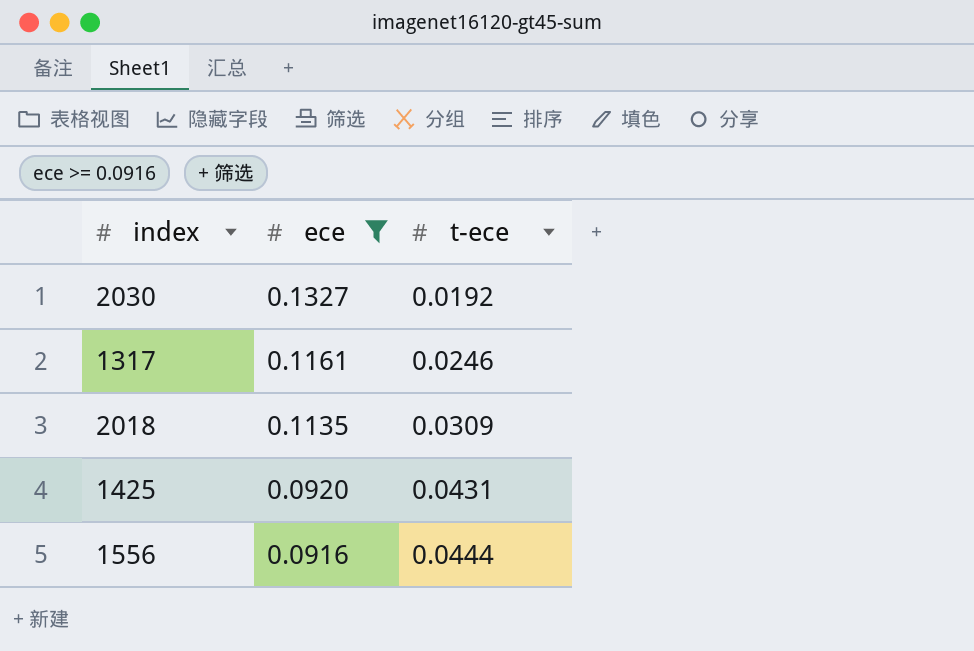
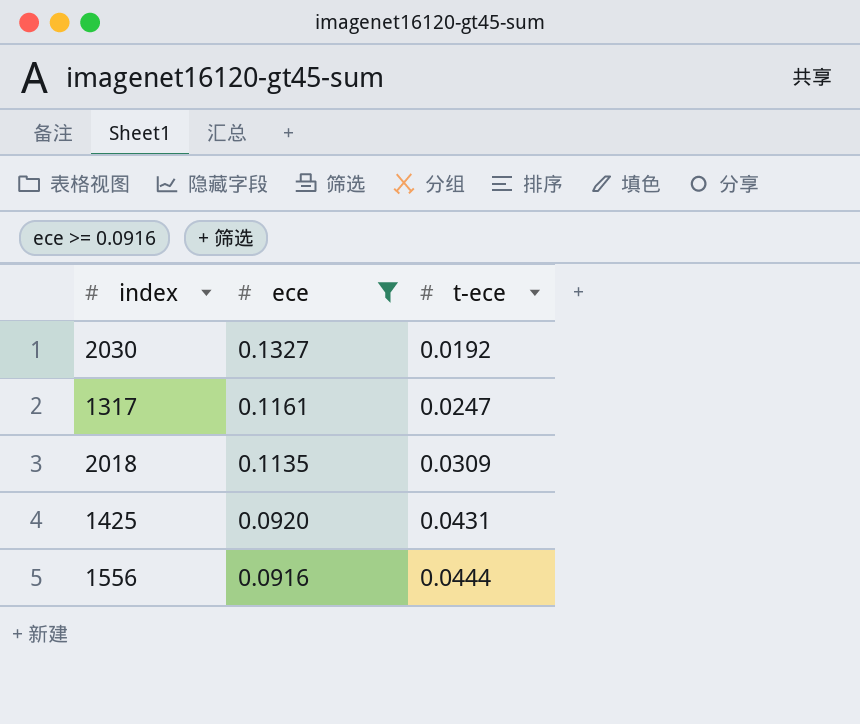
1317 | t-ece: 0.0246 -> 0.0247

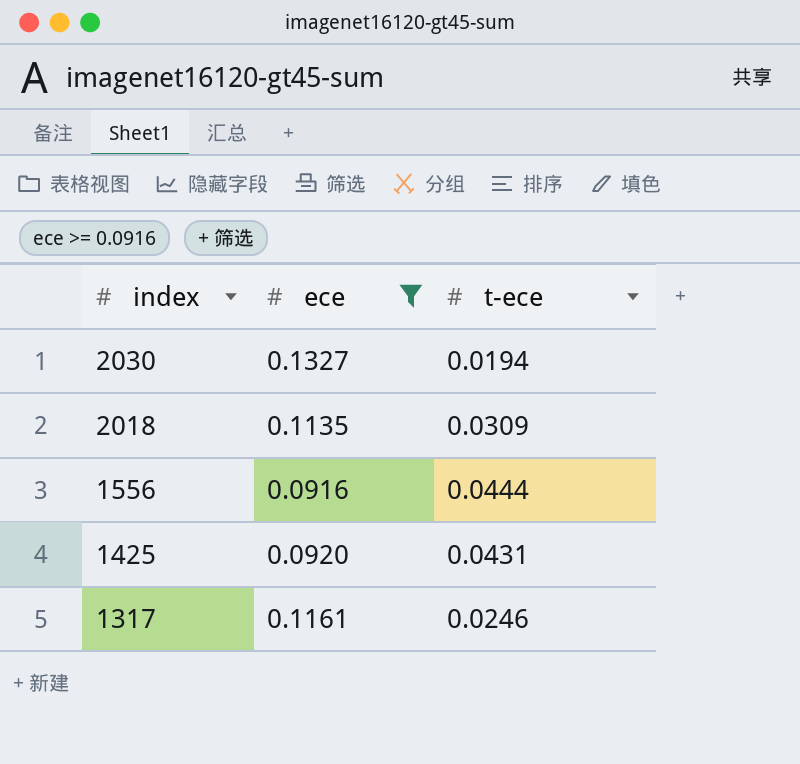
row order: ece descending -> index descending
2030 | t-ece: 0.0192 -> 0.0194
1317 | t-ece: 0.0247 -> 0.0246

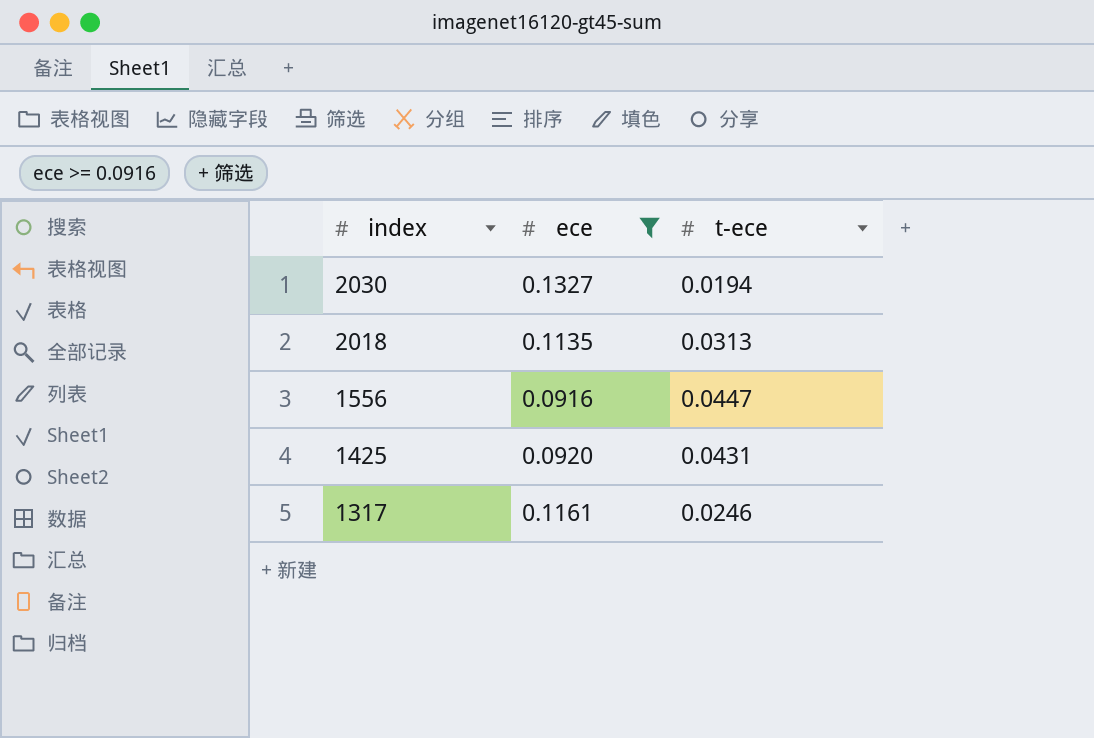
2018 | t-ece: 0.0309 -> 0.0313
1556 | t-ece: 0.0444 -> 0.0447

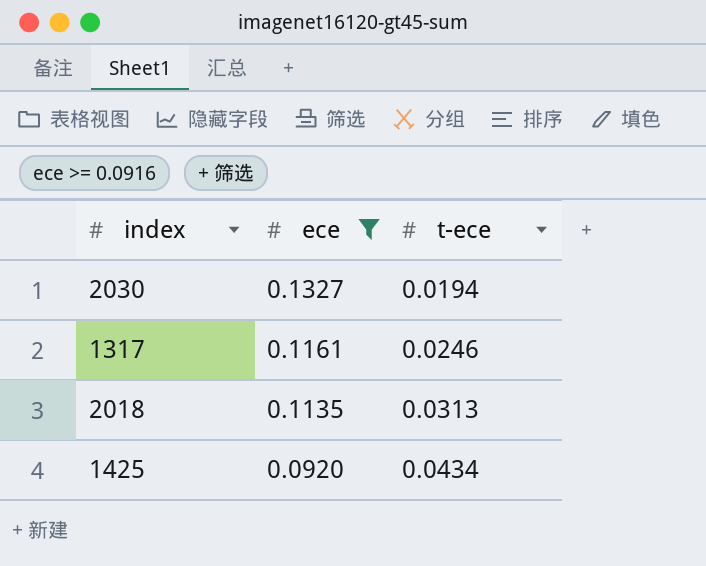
row order: index descending -> ece descending
row 1556: 0.0916 | 0.0447 -> none
1425 | t-ece: 0.0431 -> 0.0434

